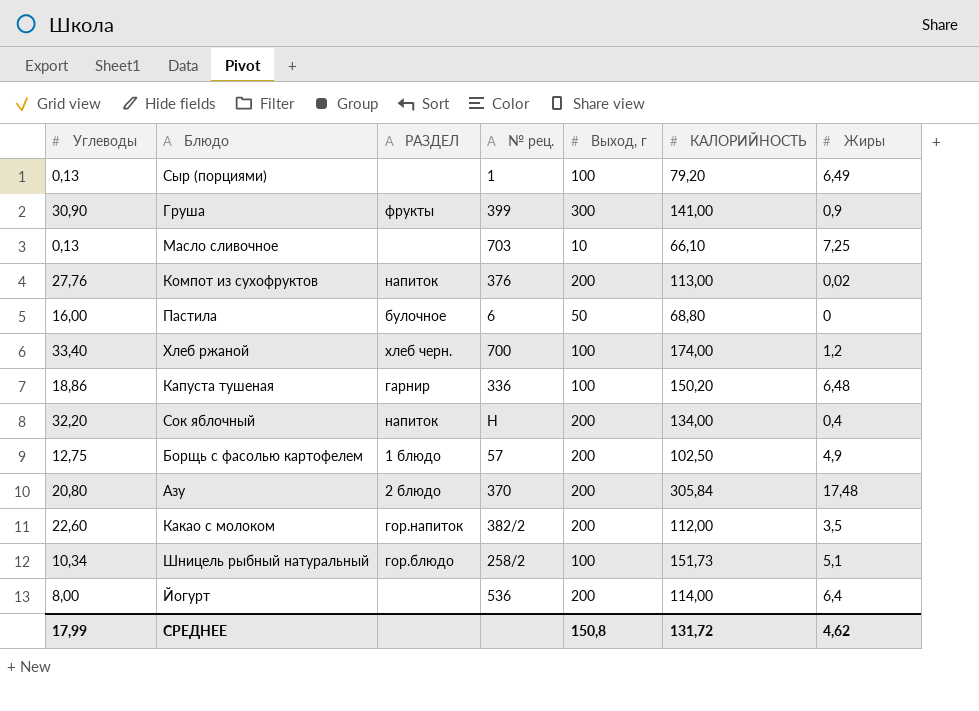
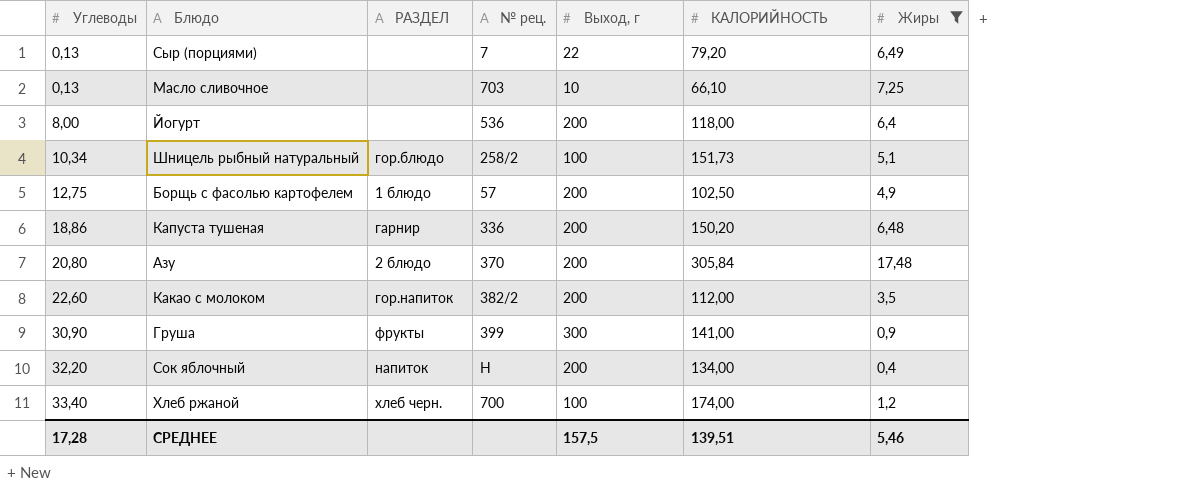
filter: none -> Жиры >= 0,4
row order: none -> Углеводы ascending
Сыр (порциями) | № рец.: 1 -> 7
Сыр (порциями) | Выход, г: 100 -> 22
Йогурт | КАЛОРИЙНОСТЬ: 114,00 -> 118,00
Капуста тушеная | Выход, г: 100 -> 200
СРЕДНЕЕ | Углеводы: 17,99 -> 17,28
СРЕДНЕЕ | Выход, г: 150,8 -> 157,5
СРЕДНЕЕ | КАЛОРИЙНОСТЬ: 131,72 -> 139,51
СРЕДНЕЕ | Жиры: 4,62 -> 5,46

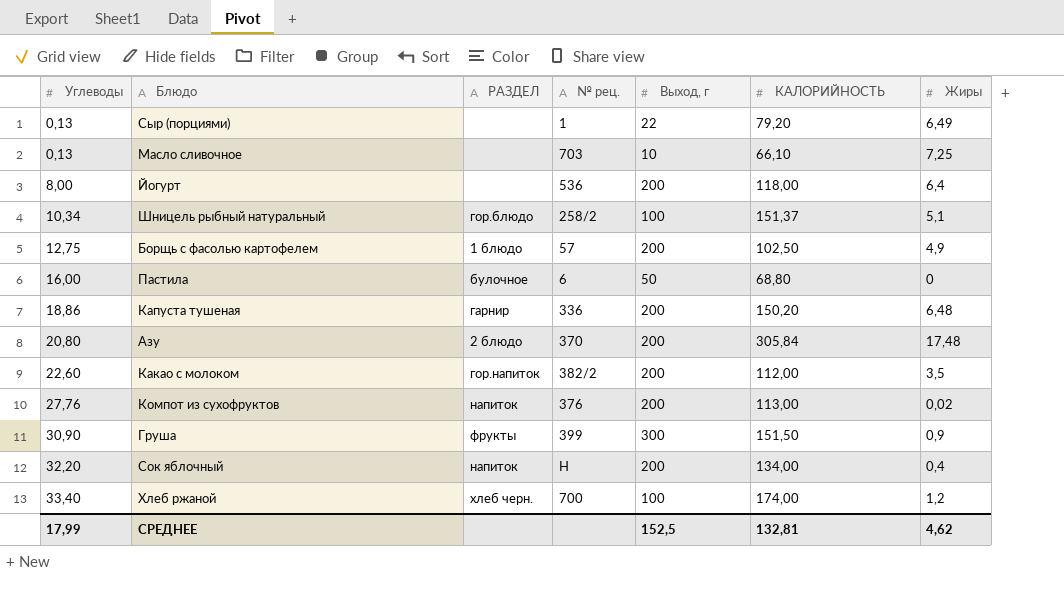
filter: Жиры >= 0,4 -> none
Сыр (порциями) | № рец.: 7 -> 1
Шницель рыбный натуральный | КАЛОРИЙНОСТЬ: 151,73 -> 151,37
Груша | КАЛОРИЙНОСТЬ: 141,00 -> 151,50
СРЕДНЕЕ | Углеводы: 17,28 -> 17,99
СРЕДНЕЕ | Выход, г: 157,5 -> 152,5
СРЕДНЕЕ | КАЛОРИЙНОСТЬ: 139,51 -> 132,81
СРЕДНЕЕ | Жиры: 5,46 -> 4,62

